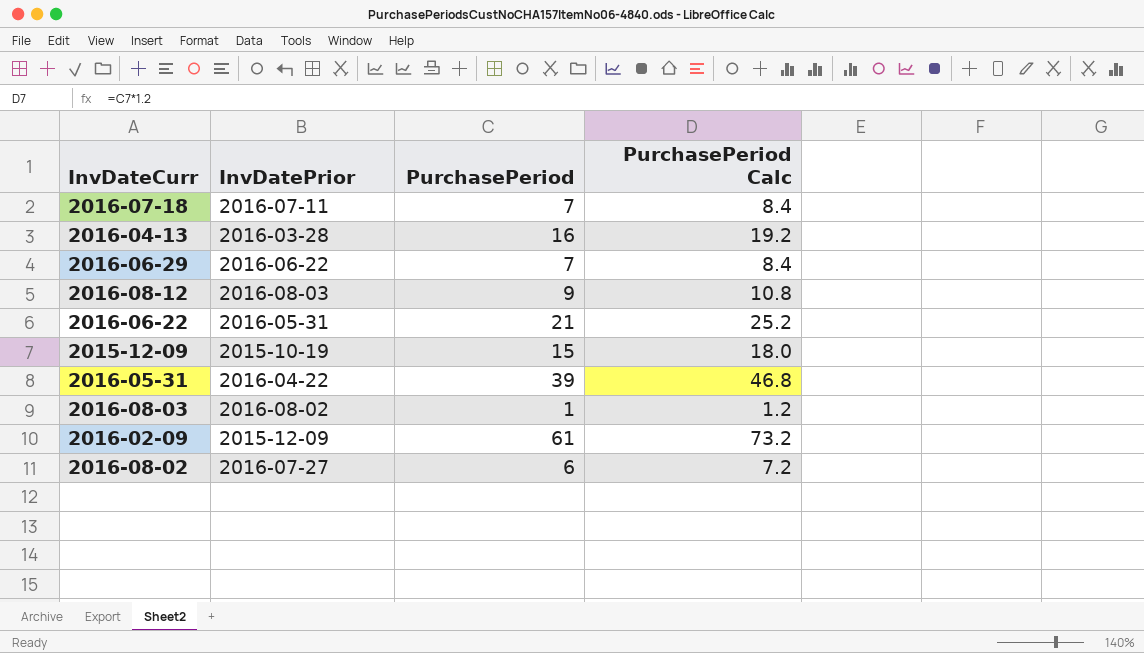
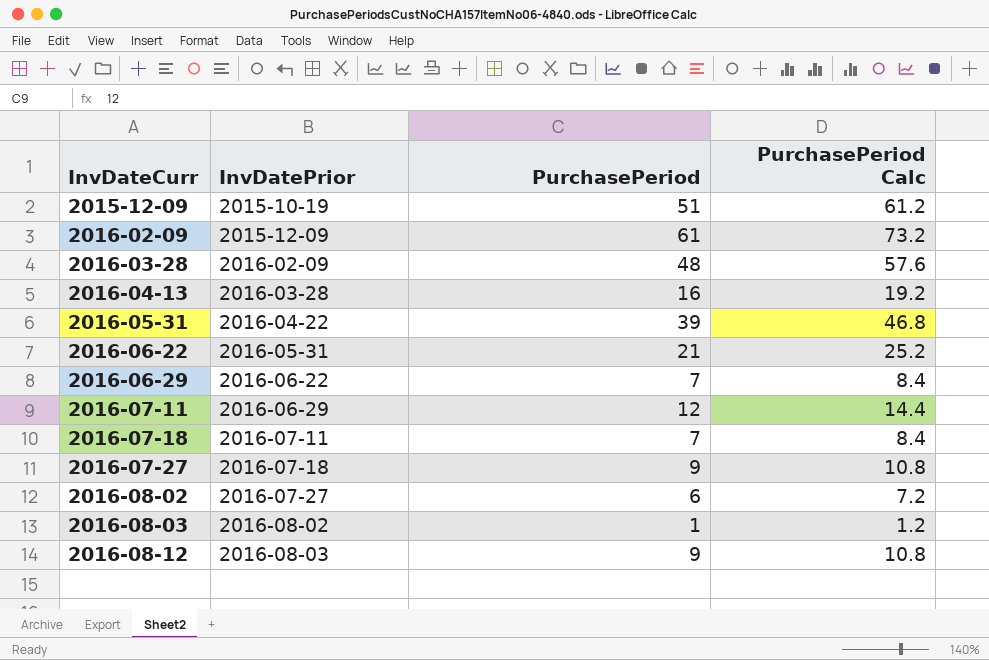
row order: none -> InvDateCurr ascending
2015-12-09 | PurchasePeriod: 15 -> 51
2015-12-09 | PurchasePeriod Calc: 18.0 -> 61.2
row 2016-03-28: none -> 2016-02-09 | 48 | 57.6
row 2016-07-11: none -> 2016-06-29 | 12 | 14.4
row 2016-07-27: none -> 2016-07-18 | 9 | 10.8

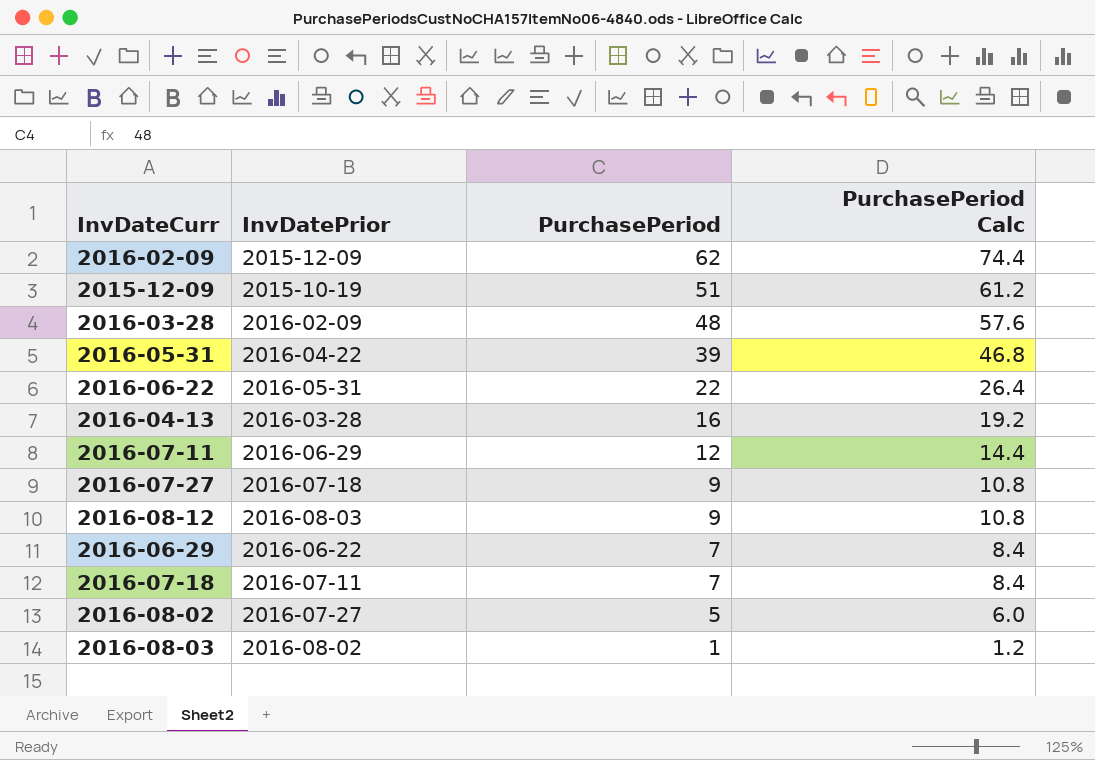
row order: InvDateCurr ascending -> PurchasePeriod descending
2016-02-09 | PurchasePeriod: 61 -> 62
2016-02-09 | PurchasePeriod Calc: 73.2 -> 74.4
2016-06-22 | PurchasePeriod: 21 -> 22
2016-06-22 | PurchasePeriod Calc: 25.2 -> 26.4
2016-08-02 | PurchasePeriod: 6 -> 5
2016-08-02 | PurchasePeriod Calc: 7.2 -> 6.0

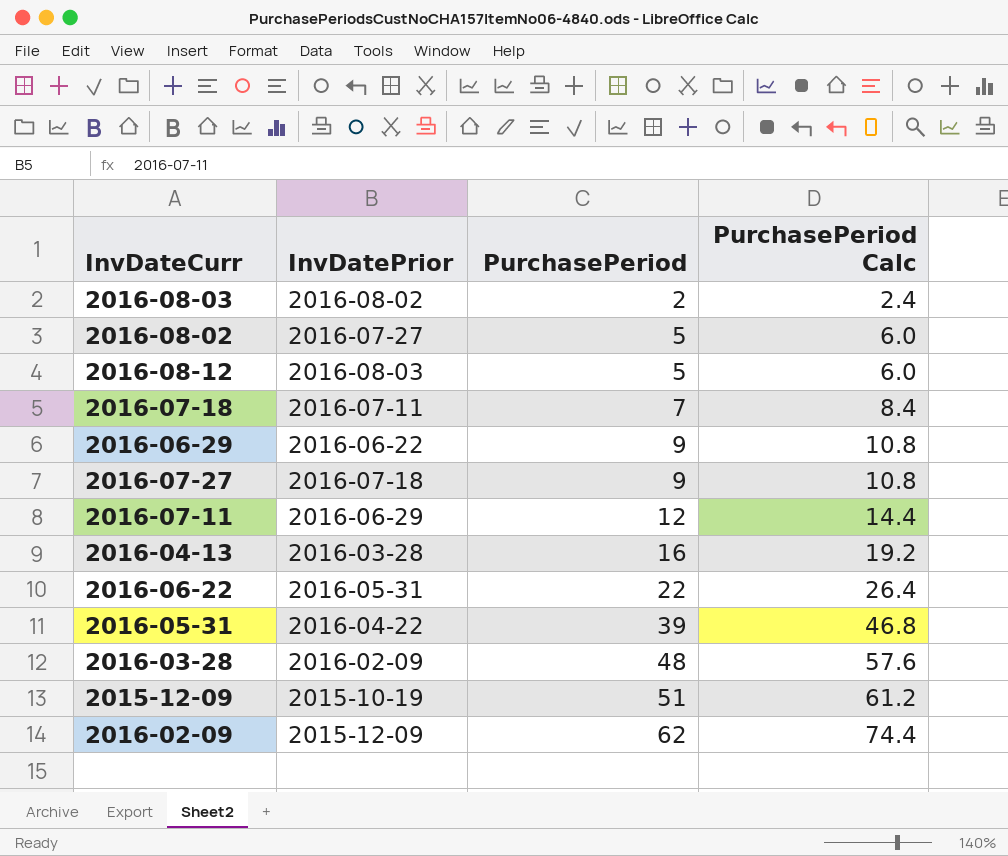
row order: PurchasePeriod descending -> PurchasePeriod ascending
2016-08-03 | PurchasePeriod: 1 -> 2
2016-08-03 | PurchasePeriod Calc: 1.2 -> 2.4
2016-08-12 | PurchasePeriod: 9 -> 5
2016-08-12 | PurchasePeriod Calc: 10.8 -> 6.0
2016-06-29 | PurchasePeriod: 7 -> 9
2016-06-29 | PurchasePeriod Calc: 8.4 -> 10.8

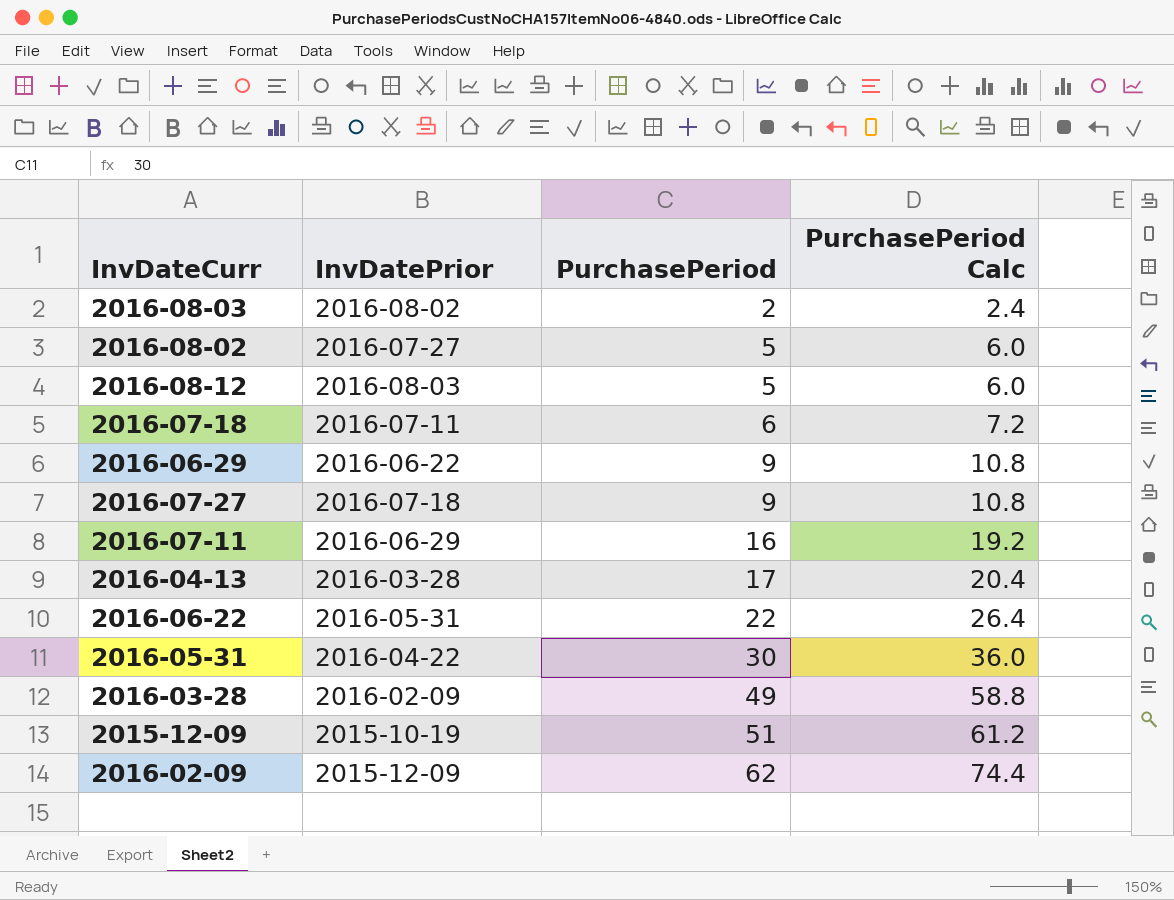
2016-07-18 | PurchasePeriod: 7 -> 6
2016-07-18 | PurchasePeriod Calc: 8.4 -> 7.2
2016-07-11 | PurchasePeriod: 12 -> 16
2016-07-11 | PurchasePeriod Calc: 14.4 -> 19.2
2016-04-13 | PurchasePeriod: 16 -> 17
2016-04-13 | PurchasePeriod Calc: 19.2 -> 20.4
2016-05-31 | PurchasePeriod: 39 -> 30
2016-05-31 | PurchasePeriod Calc: 46.8 -> 36.0
2016-03-28 | PurchasePeriod: 48 -> 49
2016-03-28 | PurchasePeriod Calc: 57.6 -> 58.8

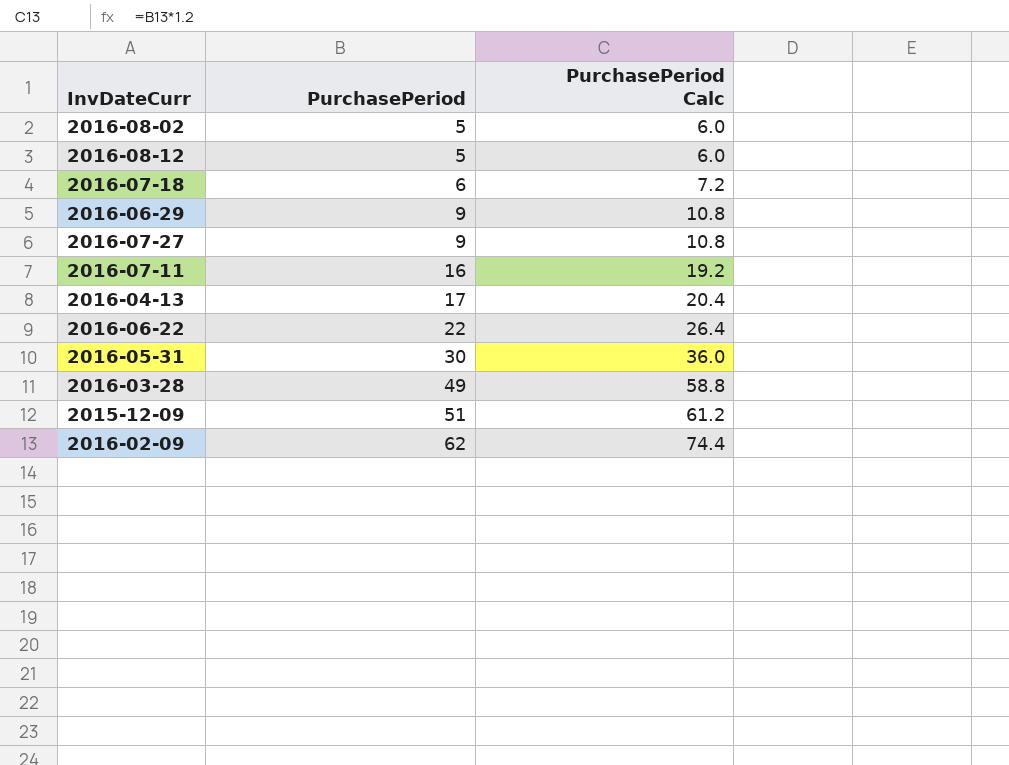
column InvDatePrior | position: 2 -> none
row 2016-08-03: 2016-08-02 | 2 | 2.4 -> none

